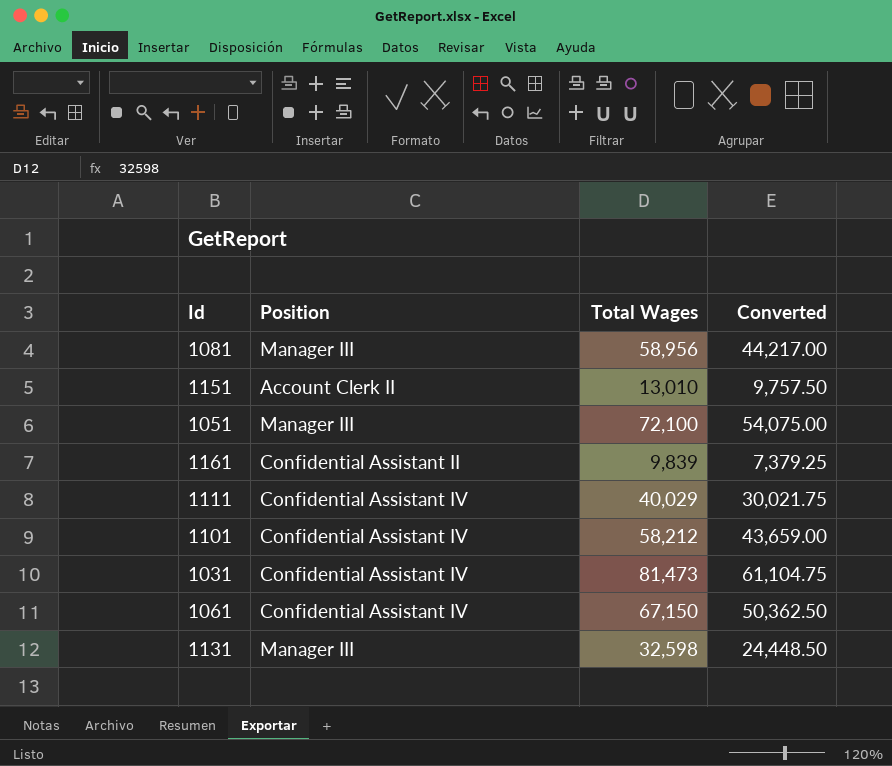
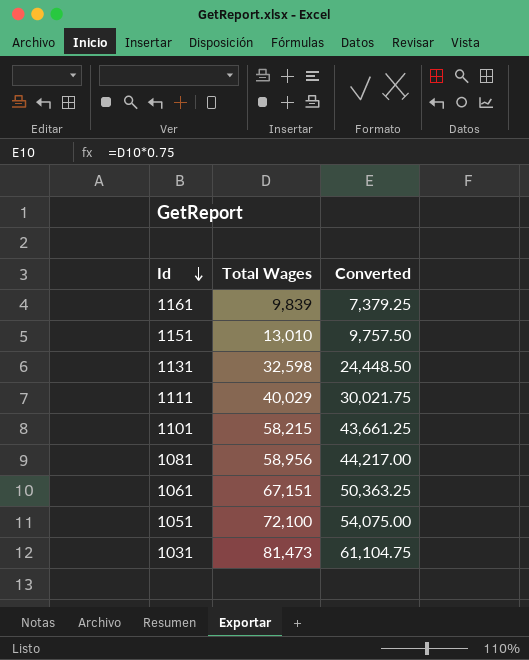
row order: none -> Id descending
column Position | position: 2 -> none
1101 | Total Wages: 58,212 -> 58,215
1101 | Converted: 43,659.00 -> 43,661.25
1061 | Total Wages: 67,150 -> 67,151
1061 | Converted: 50,362.50 -> 50,363.25

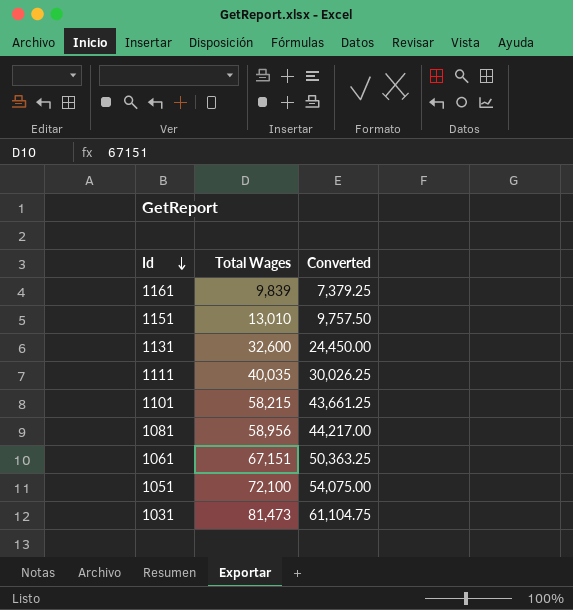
1131 | Total Wages: 32,598 -> 32,600
1131 | Converted: 24,448.50 -> 24,450.00
1111 | Total Wages: 40,029 -> 40,035
1111 | Converted: 30,021.75 -> 30,026.25

